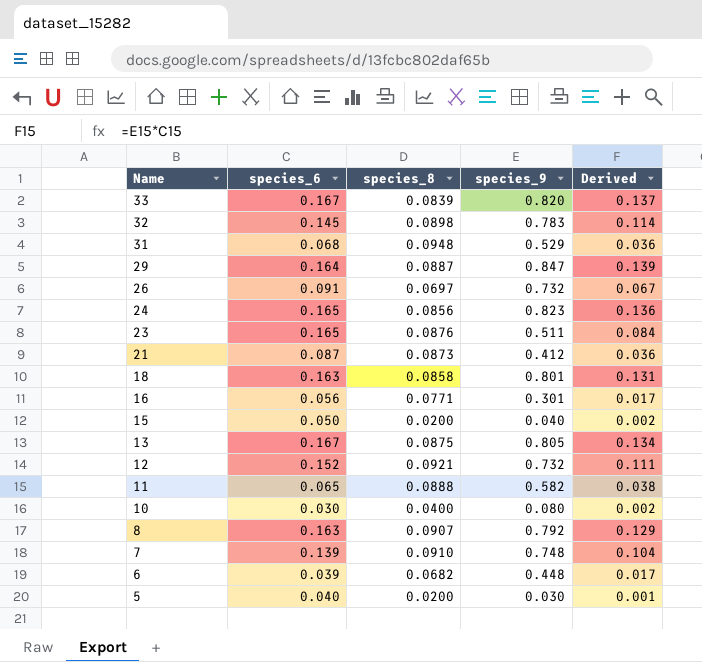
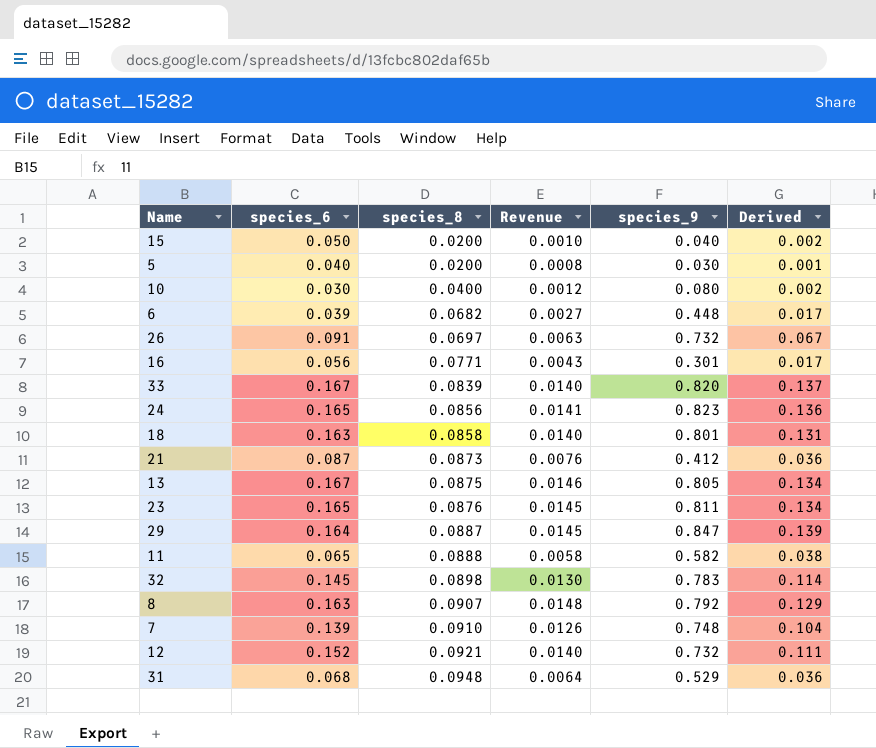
row order: Name descending -> species_8 ascending
column Revenue | formula: none -> [species_6] * [species_8]
23 | species_9: 0.511 -> 0.811
23 | Derived: 0.084 -> 0.134

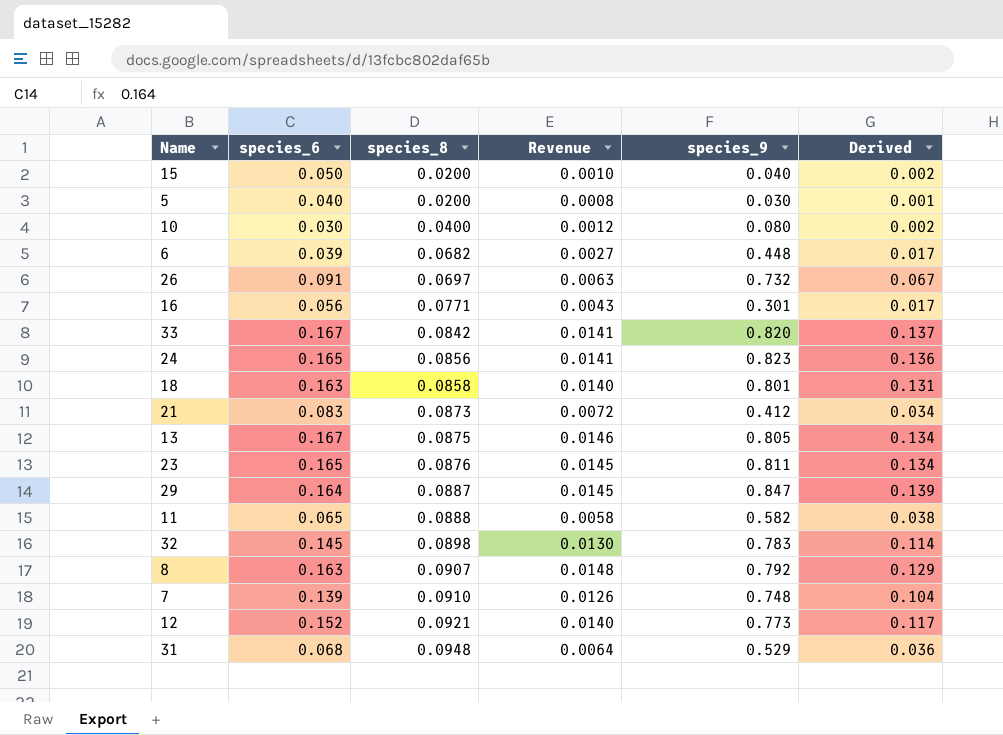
33 | species_8: 0.0839 -> 0.0842
33 | Revenue: 0.0140 -> 0.0141
21 | species_6: 0.087 -> 0.083
21 | Revenue: 0.0076 -> 0.0072
21 | Derived: 0.036 -> 0.034
12 | species_9: 0.732 -> 0.773
12 | Derived: 0.111 -> 0.117

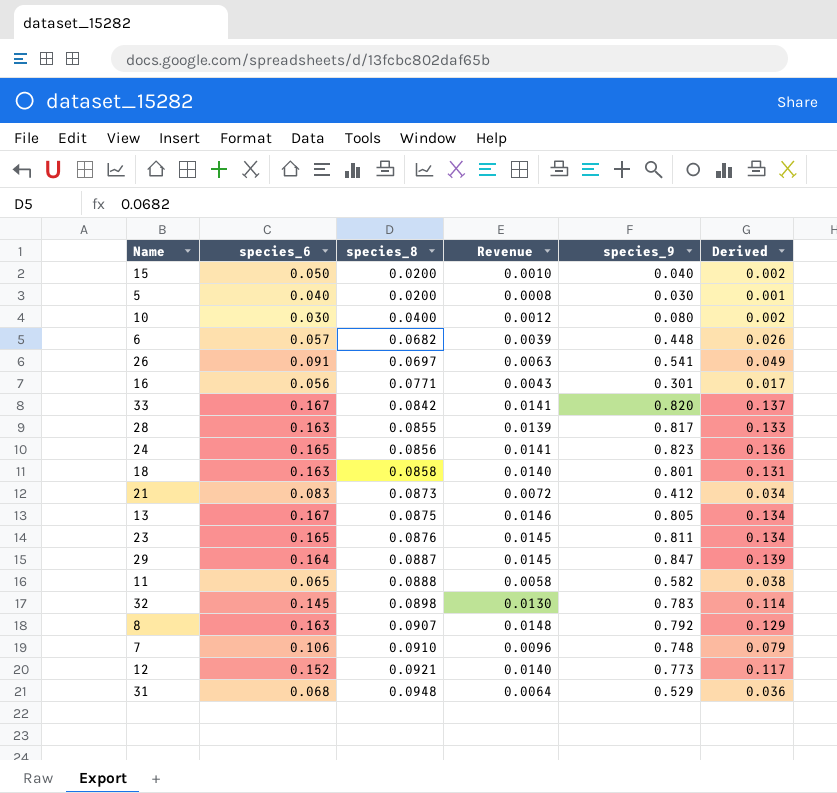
6 | species_6: 0.039 -> 0.057
6 | Revenue: 0.0027 -> 0.0039
6 | Derived: 0.017 -> 0.026
26 | species_9: 0.732 -> 0.541
26 | Derived: 0.067 -> 0.049
row 28: none -> 0.163 | 0.0855 | 0.0139 | 0.817 | 0.133
7 | species_6: 0.139 -> 0.106
7 | Revenue: 0.0126 -> 0.0096
7 | Derived: 0.104 -> 0.079

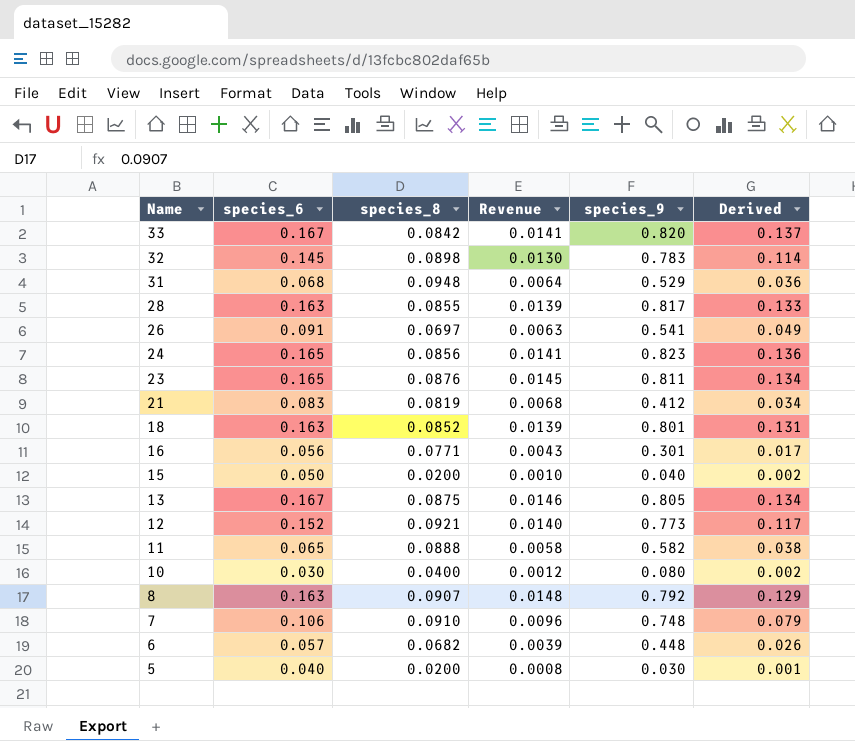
row order: species_8 ascending -> Name descending
row 29: 0.164 | 0.0887 | 0.0145 | 0.847 | 0.139 -> none
21 | species_8: 0.0873 -> 0.0819
21 | Revenue: 0.0072 -> 0.0068
18 | species_8: 0.0858 -> 0.0852
18 | Revenue: 0.0140 -> 0.0139

